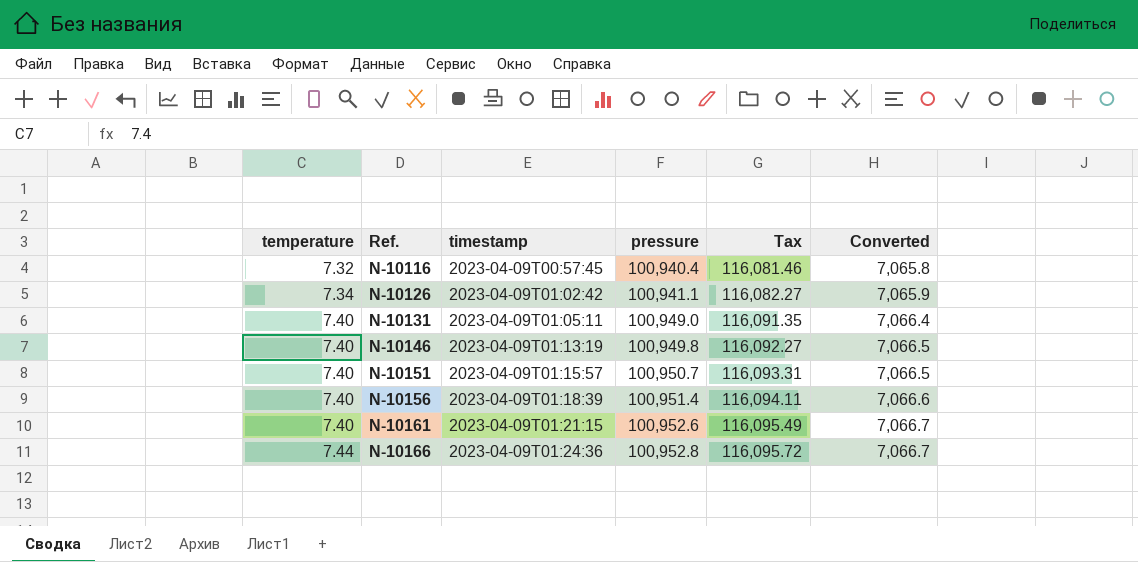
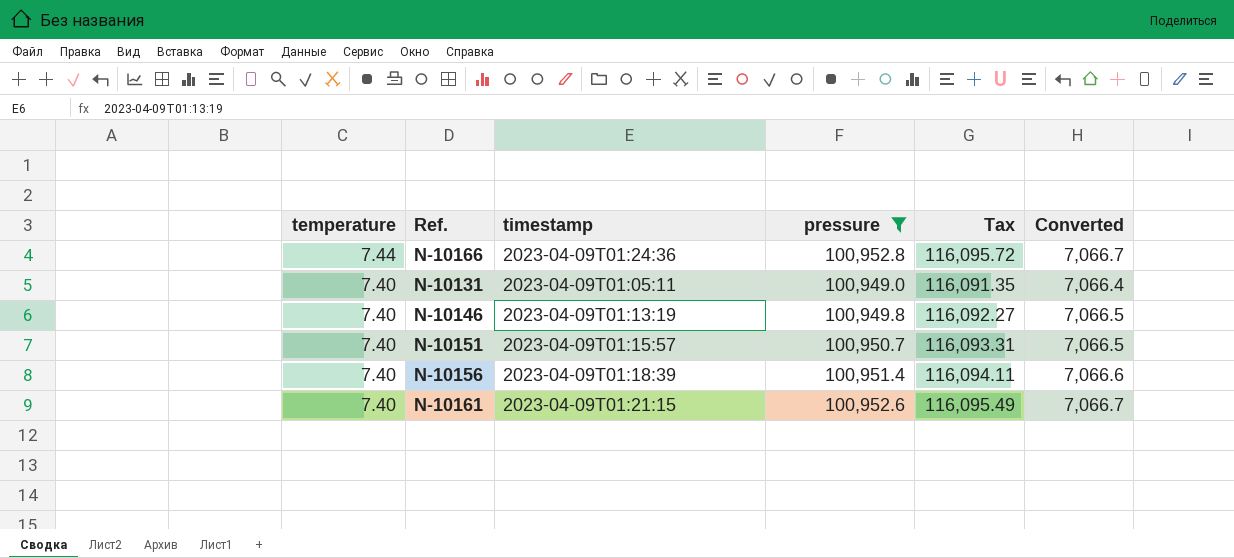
filter: none -> pressure >= 100,949.0
row order: temperature ascending -> temperature descending

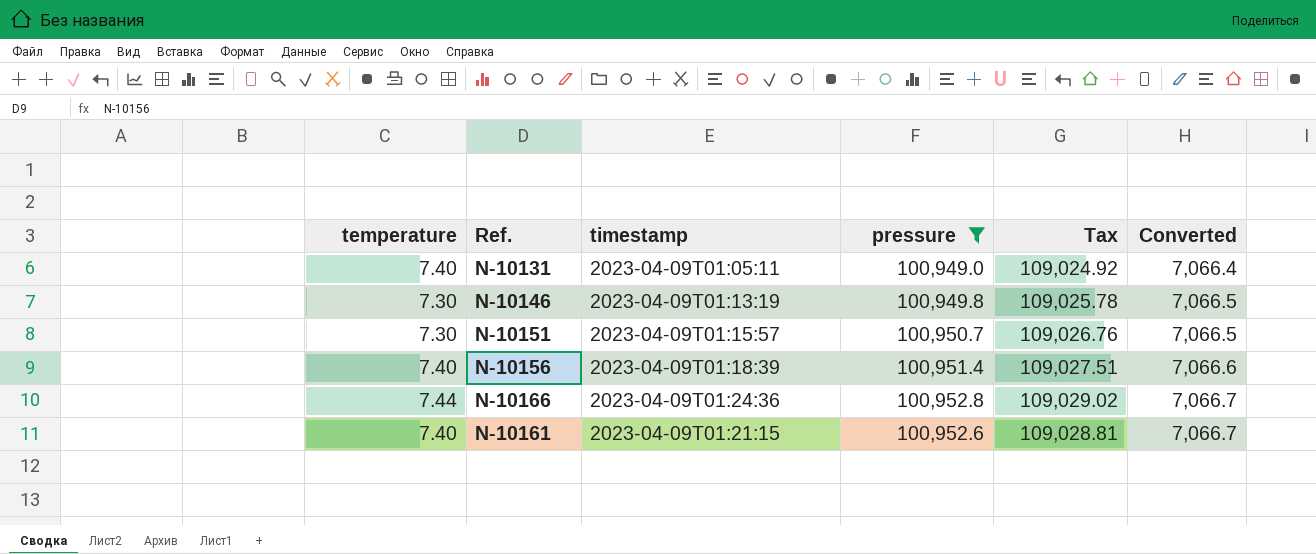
row order: temperature descending -> Converted ascending
column Tax | formula: [pressure] * 1.15 -> [pressure] * 1.08
N-10146 | temperature: 7.40 -> 7.30
N-10151 | temperature: 7.40 -> 7.30

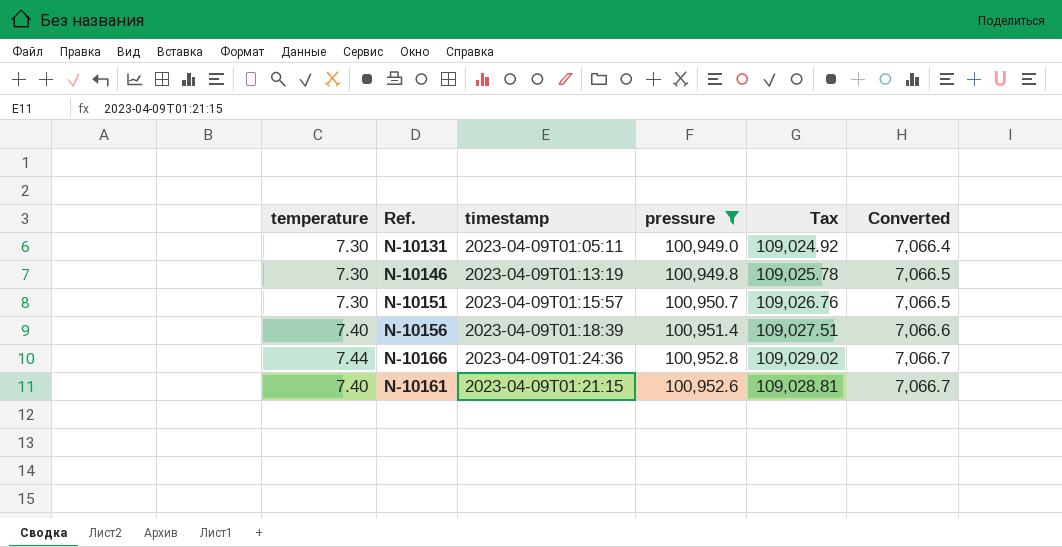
N-10131 | temperature: 7.40 -> 7.30

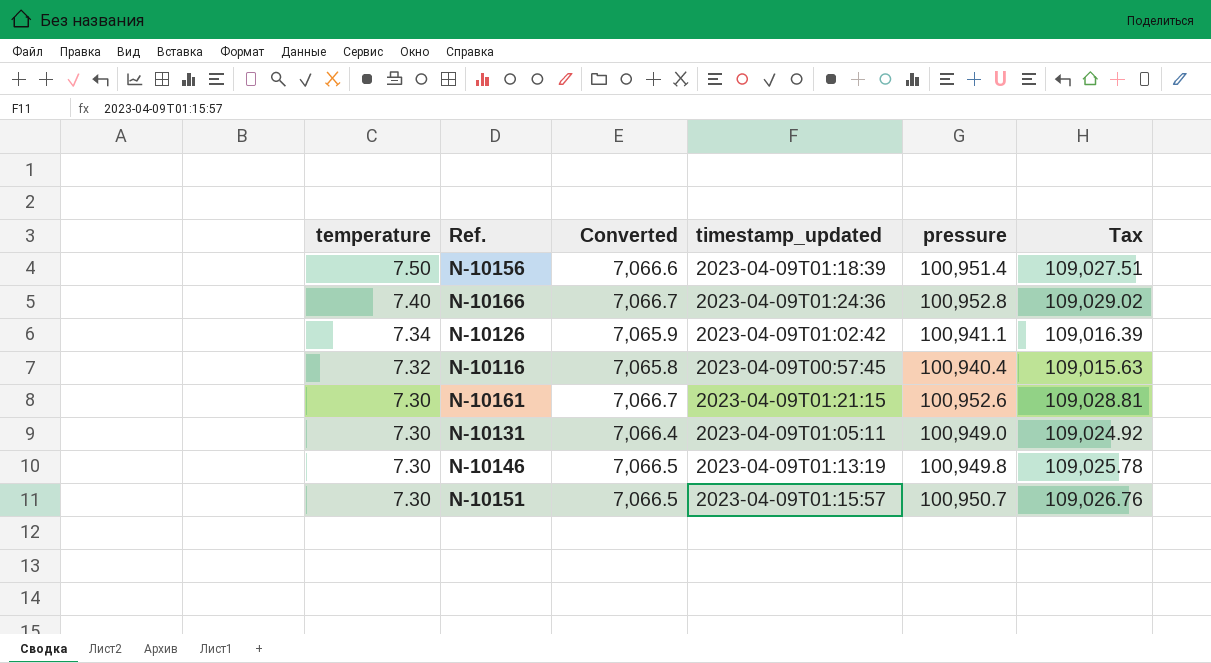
filter: pressure >= 100,949.0 -> none
row order: Converted ascending -> temperature descending
column Converted | position: 6 -> 3
column name: timestamp -> timestamp_updated
N-10156 | temperature: 7.40 -> 7.50
N-10166 | temperature: 7.44 -> 7.40
N-10161 | temperature: 7.40 -> 7.30

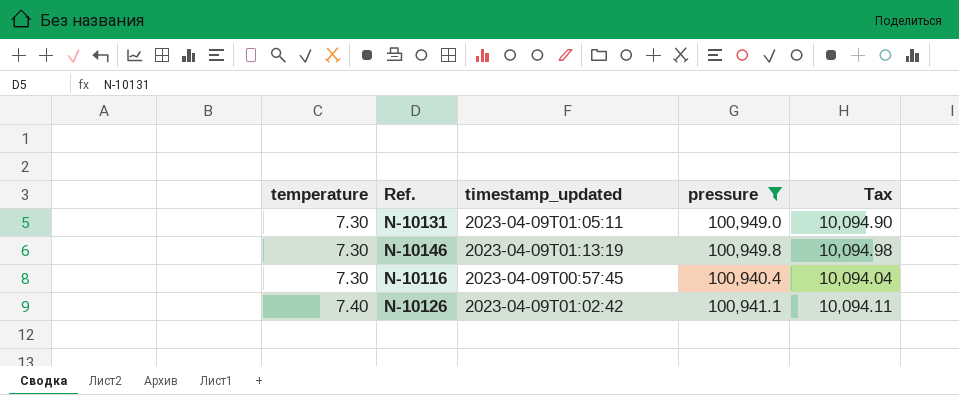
filter: none -> pressure <= 100,949.8
row order: temperature descending -> temperature ascending
column Converted | formula: [pressure] * 0.07 -> none
column Tax | formula: [pressure] * 1.08 -> [pressure] * 0.1
N-10116 | temperature: 7.32 -> 7.30
N-10126 | temperature: 7.34 -> 7.40

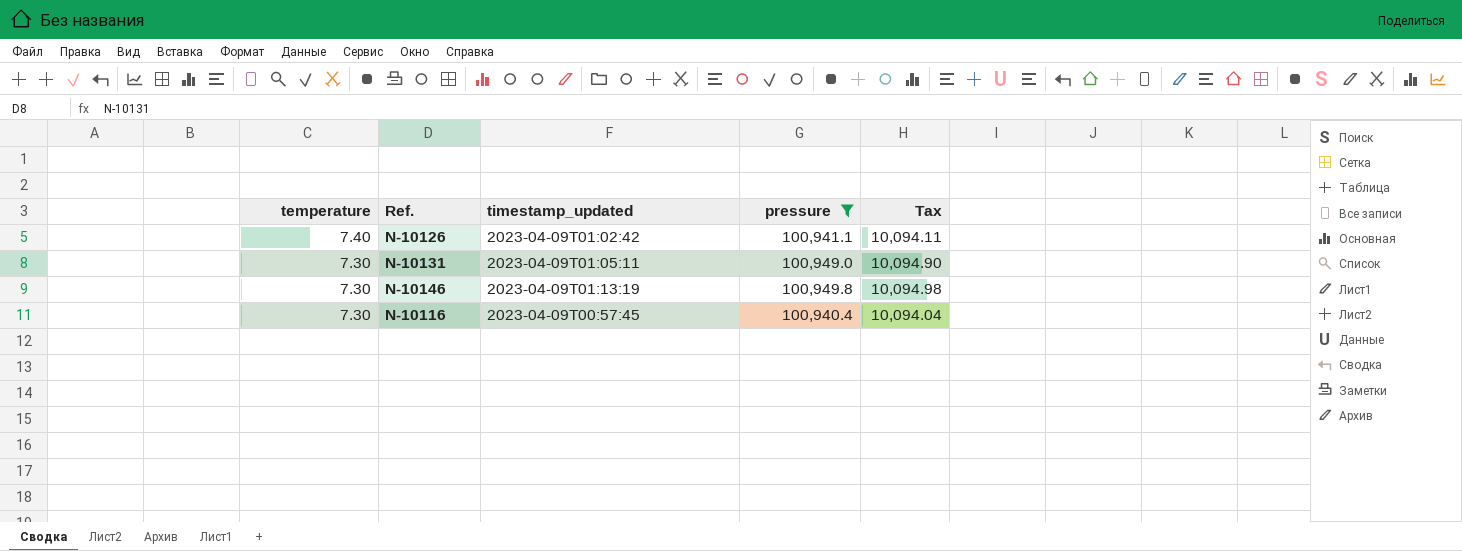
row order: temperature ascending -> temperature descending

